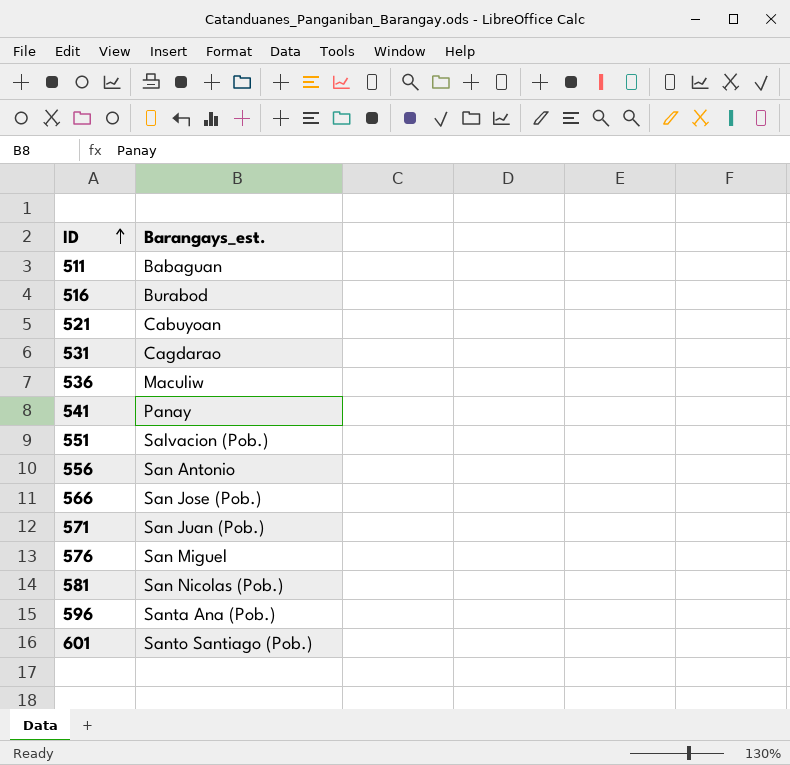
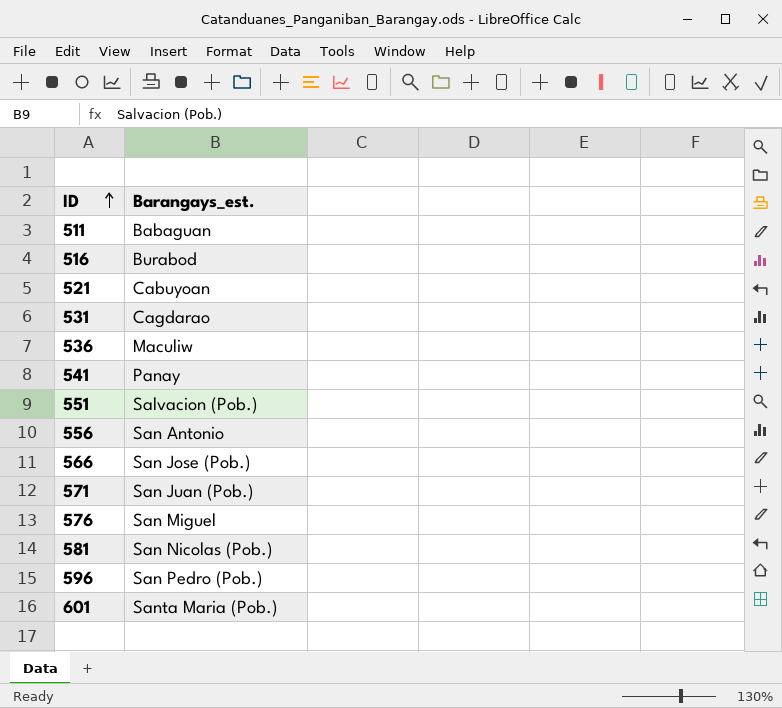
596 | Barangays_est.: Santa Ana (Pob.) -> San Pedro (Pob.)
601 | Barangays_est.: Santo Santiago (Pob.) -> Santa Maria (Pob.)

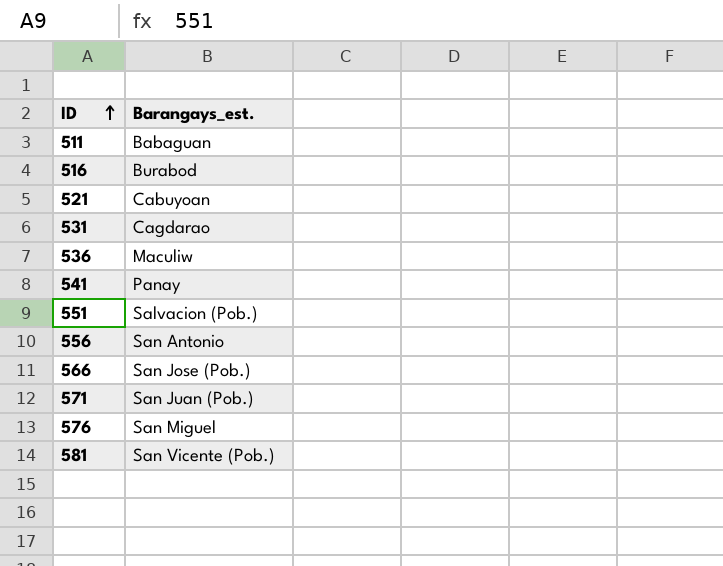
row 596: San Pedro (Pob.) -> none
row 601: Santa Maria (Pob.) -> none
581 | Barangays_est.: San Nicolas (Pob.) -> San Vicente (Pob.)

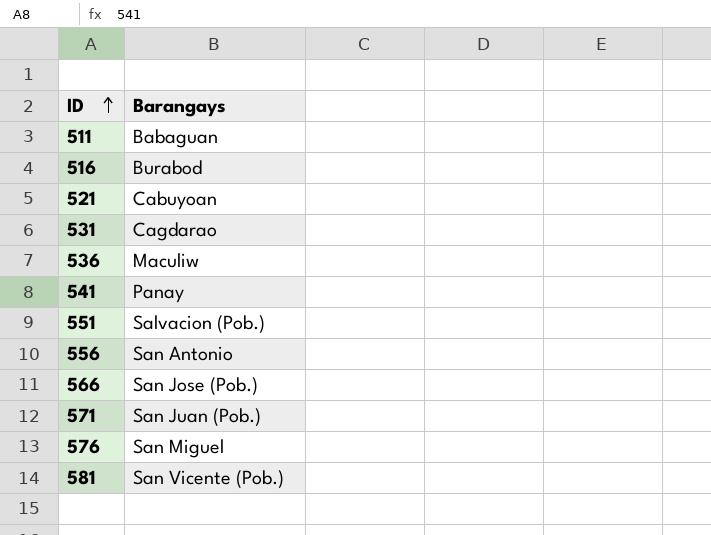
column name: Barangays_est. -> Barangays

